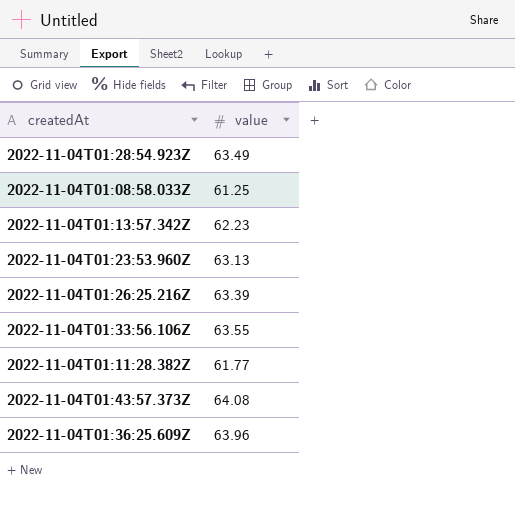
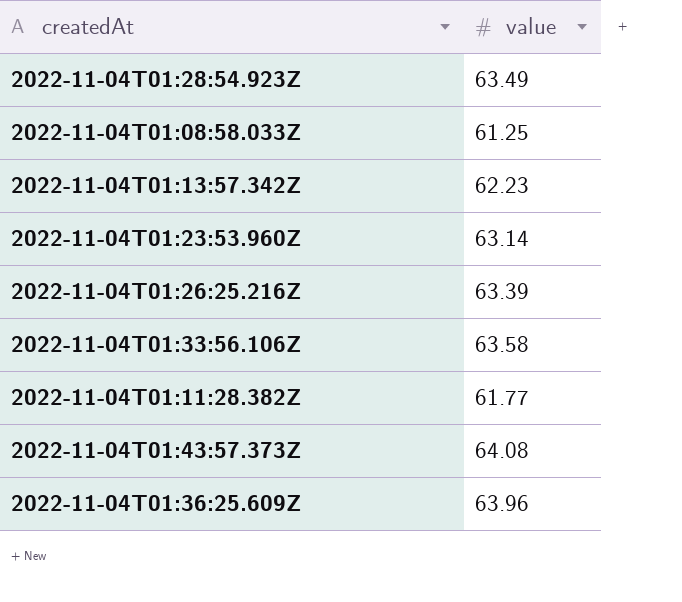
2022-11-04T01:23:53.960Z | value: 63.13 -> 63.14
2022-11-04T01:33:56.106Z | value: 63.55 -> 63.58

